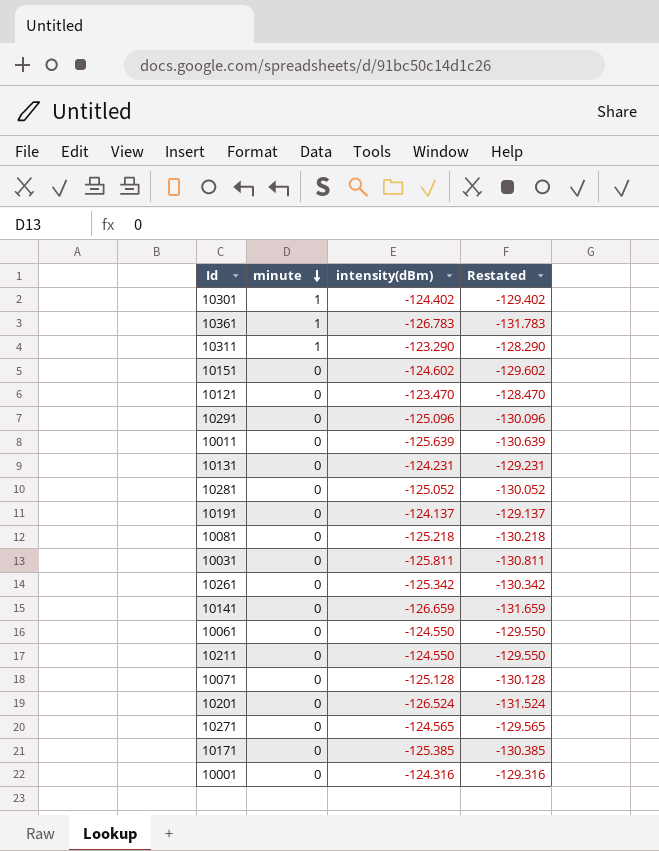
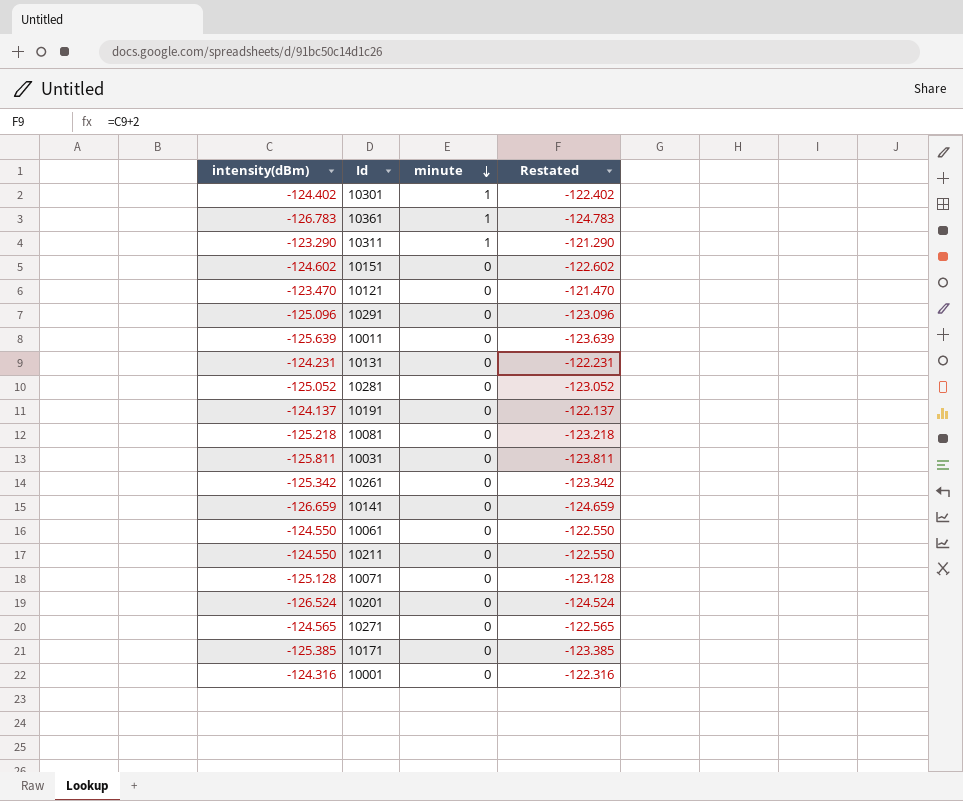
column intensity(dBm) | position: 3 -> 1
column Restated | formula: [intensity(dBm)] - 5 -> [intensity(dBm)] + 2

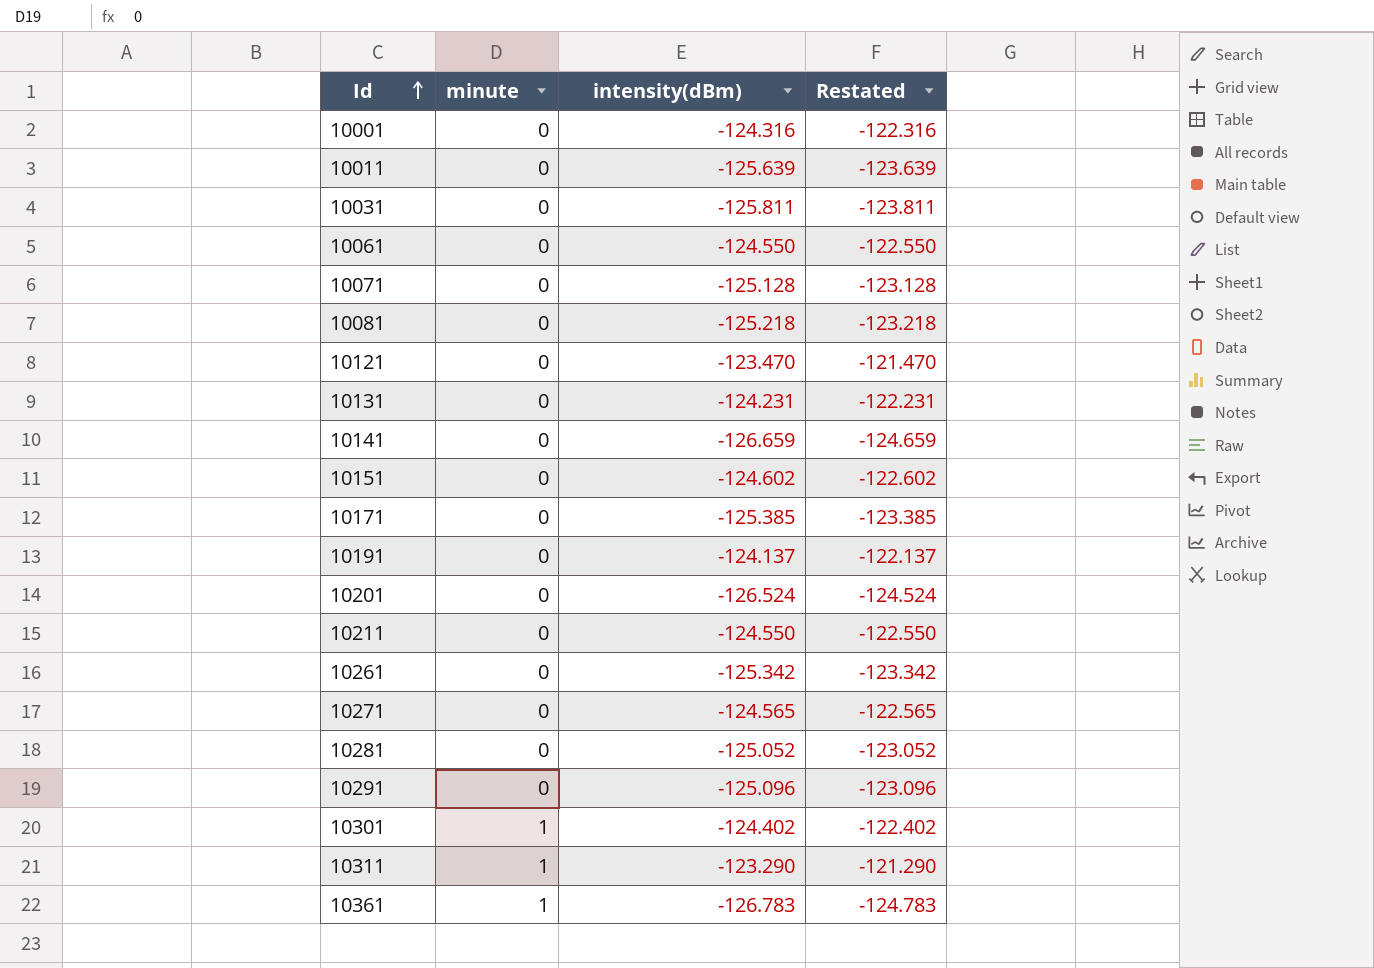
row order: minute descending -> Id ascending
column intensity(dBm) | position: 1 -> 3

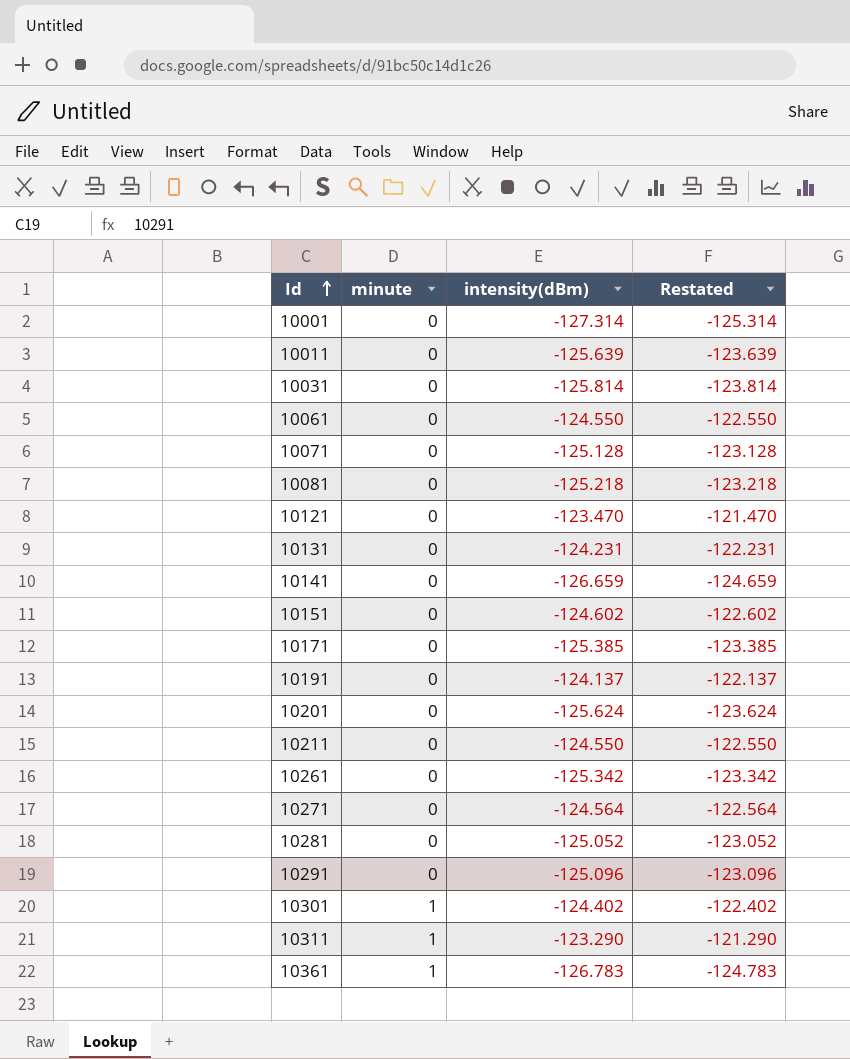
10001 | intensity(dBm): -124.316 -> -127.314
10001 | Restated: -122.316 -> -125.314
10031 | intensity(dBm): -125.811 -> -125.814
10031 | Restated: -123.811 -> -123.814
10201 | intensity(dBm): -126.524 -> -125.624
10201 | Restated: -124.524 -> -123.624
10271 | intensity(dBm): -124.565 -> -124.564
10271 | Restated: -122.565 -> -122.564

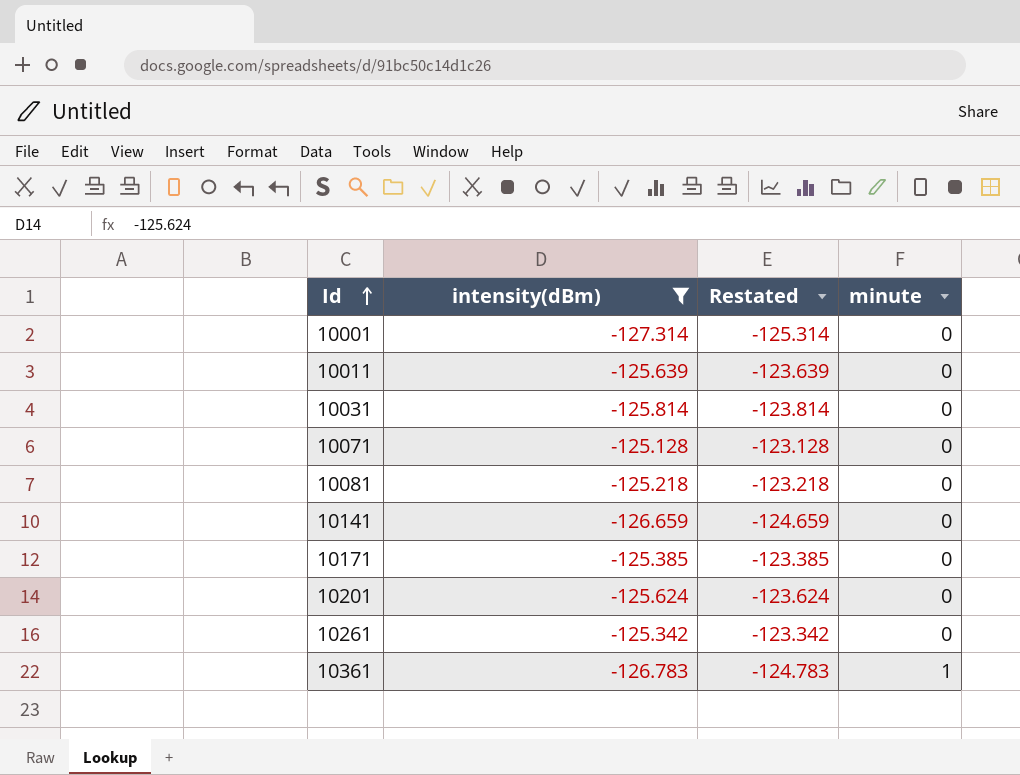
filter: none -> intensity(dBm) <= -125.128
column minute | position: 2 -> 4

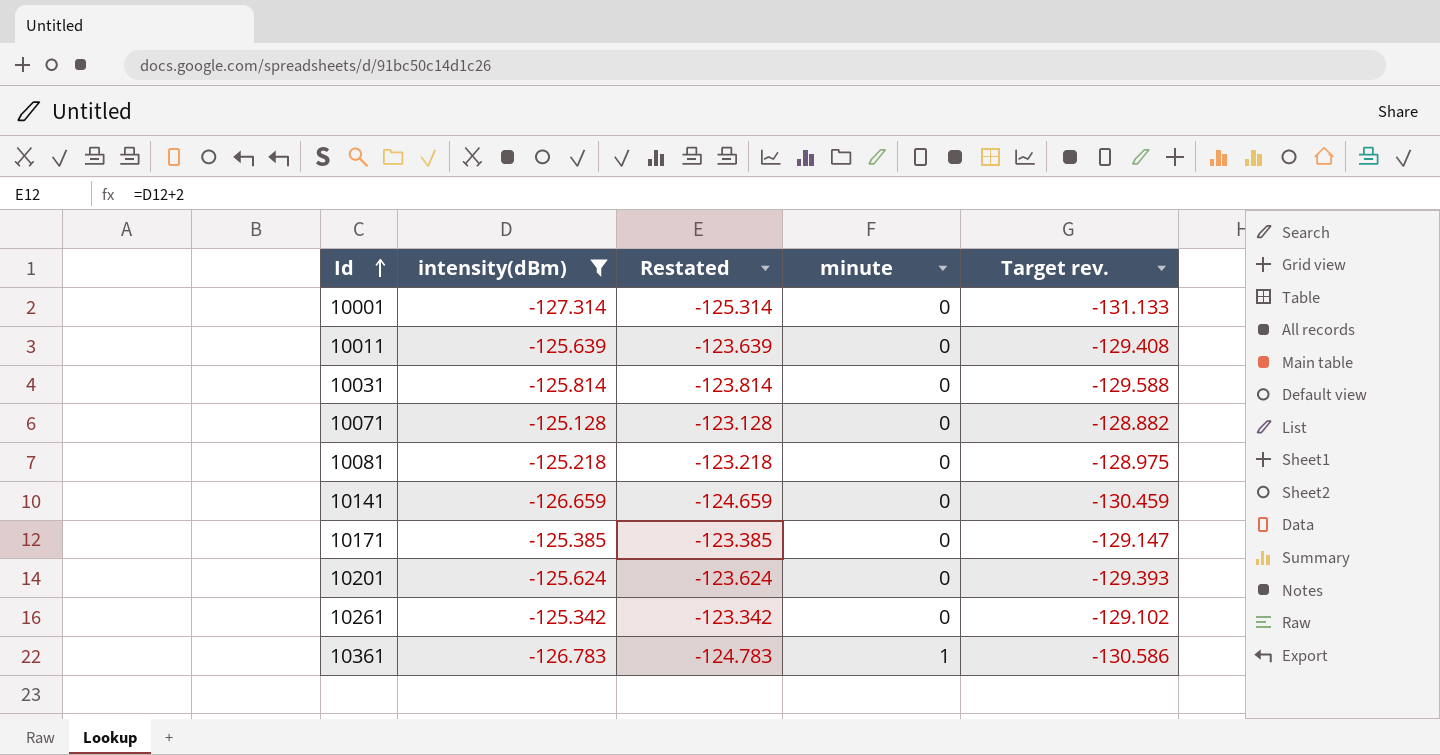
column Target rev. | formula: none -> [intensity(dBm)] * 1.03

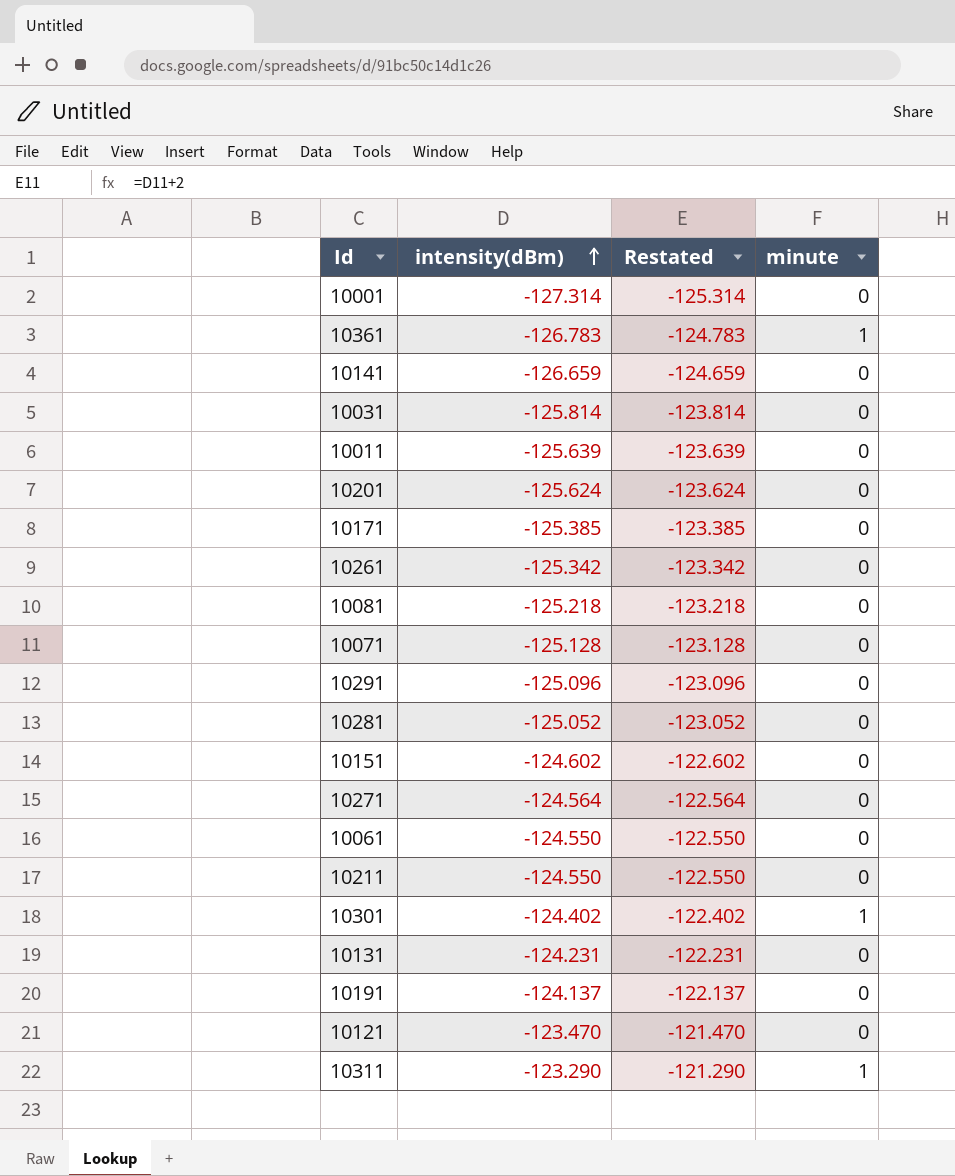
filter: intensity(dBm) <= -125.128 -> none
row order: Id ascending -> intensity(dBm) ascending
column Target rev. | formula: [intensity(dBm)] * 1.03 -> none

